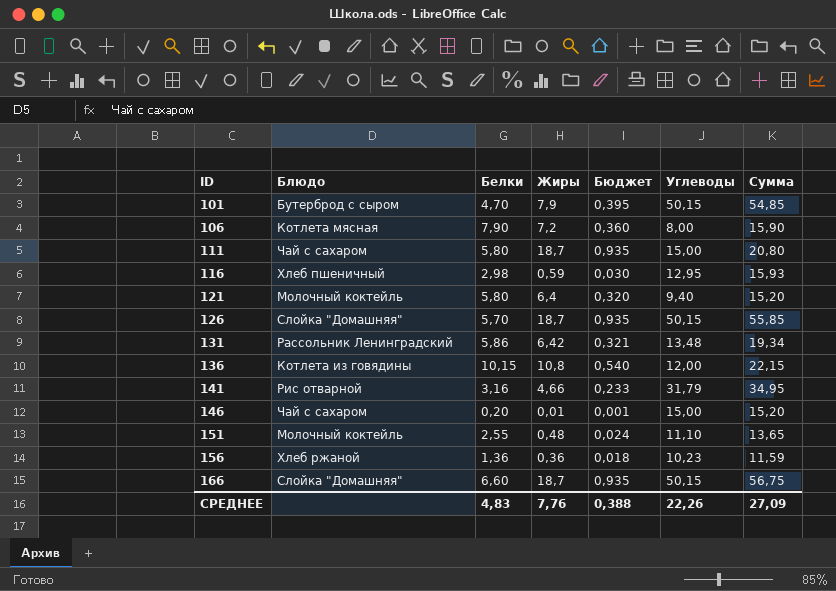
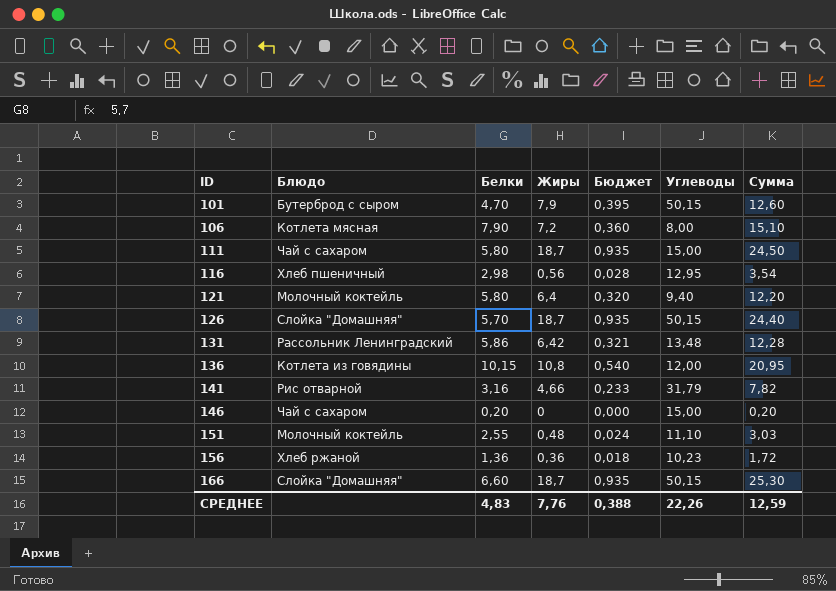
column Сумма | formula: [Белки] + [Углеводы] -> [Белки] + [Жиры]
116 | Жиры: 0,59 -> 0,56
116 | Бюджет: 0,030 -> 0,028
146 | Жиры: 0,01 -> 0
146 | Бюджет: 0,001 -> 0,000
СРЕДНЕЕ | Сумма: 27,09 -> 12,59

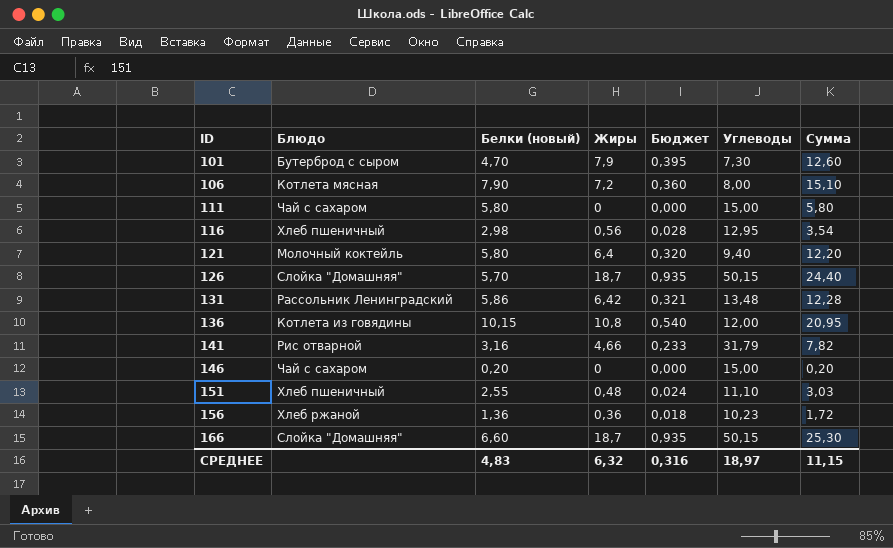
column name: Белки -> Белки (новый)
101 | Углеводы: 50,15 -> 7,30
111 | Жиры: 18,7 -> 0
111 | Бюджет: 0,935 -> 0,000
111 | Сумма: 24,50 -> 5,80
151 | Блюдо: Молочный коктейль -> Хлеб пшеничный
СРЕДНЕЕ | Жиры: 7,76 -> 6,32
СРЕДНЕЕ | Бюджет: 0,388 -> 0,316
СРЕДНЕЕ | Углеводы: 22,26 -> 18,97
СРЕДНЕЕ | Сумма: 12,59 -> 11,15

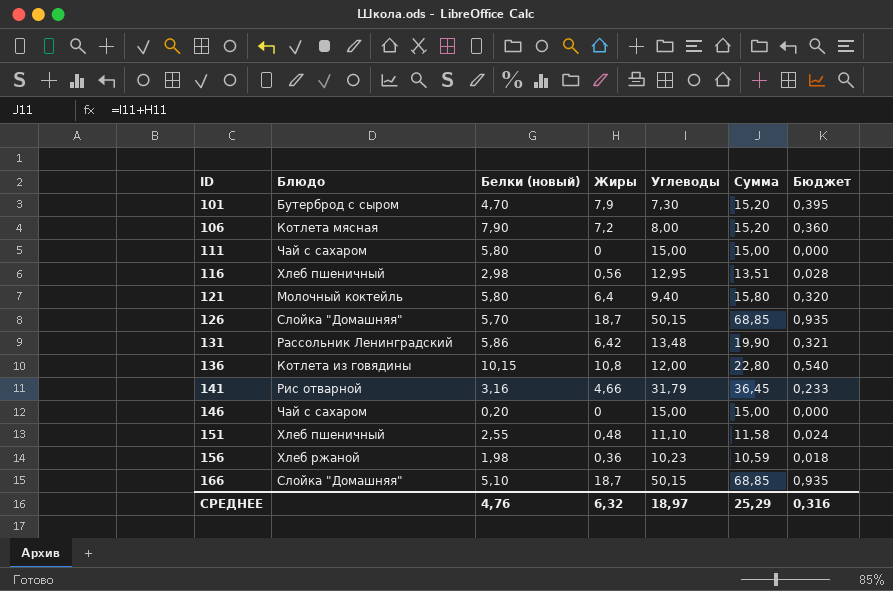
column Сумма | formula: [Белки (новый)] + [Жиры] -> [Жиры] + [Углеводы]
column Бюджет | position: 5 -> 7
156 | Белки (новый): 1,36 -> 1,98
166 | Белки (новый): 6,60 -> 5,10
СРЕДНЕЕ | Белки (новый): 4,83 -> 4,76
СРЕДНЕЕ | Сумма: 11,15 -> 25,29

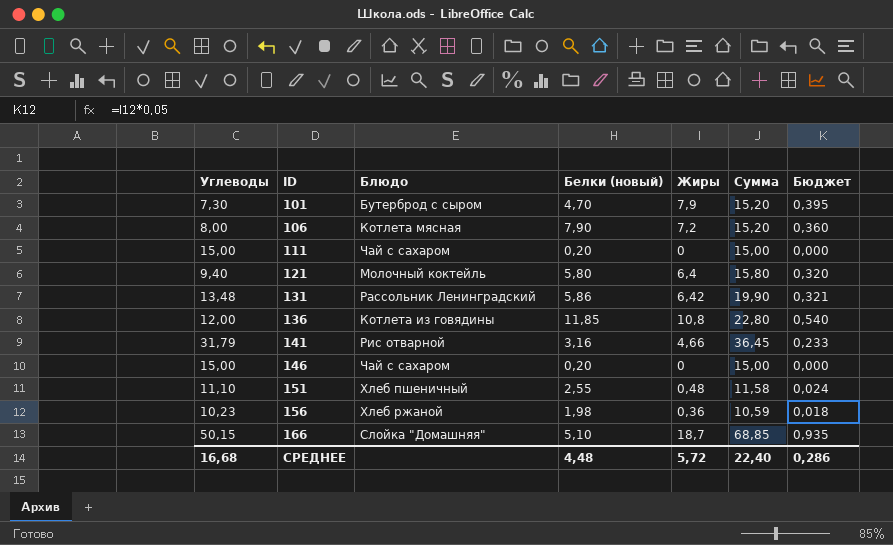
column Углеводы | position: 5 -> 1
row 116: Хлеб пшеничный | 2,98 | 0,56 | 12,95 | 13,51 | 0,028 -> none
row 126: Слойка "Домашняя" | 5,70 | 18,7 | 50,15 | 68,85 | 0,935 -> none
111 | Белки (новый): 5,80 -> 0,20
136 | Белки (новый): 10,15 -> 11,85
СРЕДНЕЕ | Углеводы: 18,97 -> 16,68
СРЕДНЕЕ | Белки (новый): 4,76 -> 4,48
СРЕДНЕЕ | Жиры: 6,32 -> 5,72
СРЕДНЕЕ | Сумма: 25,29 -> 22,40
СРЕДНЕЕ | Бюджет: 0,316 -> 0,286

